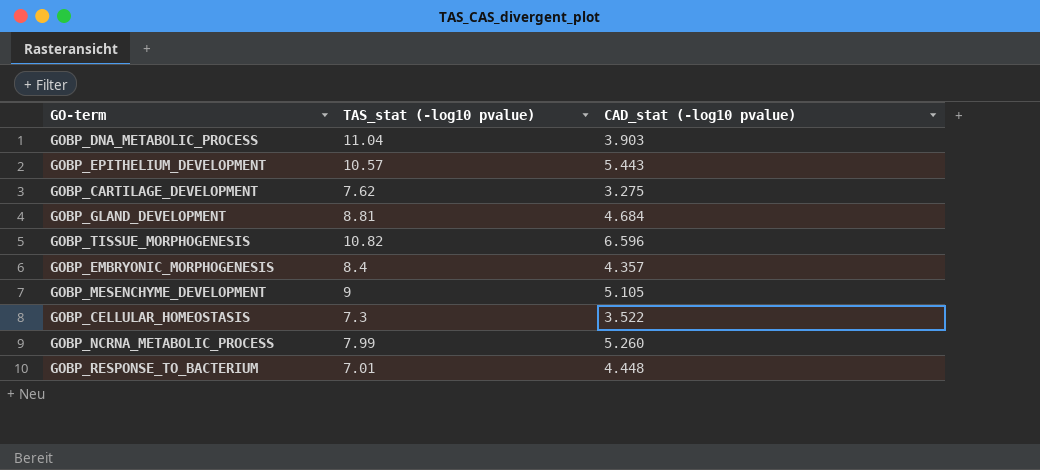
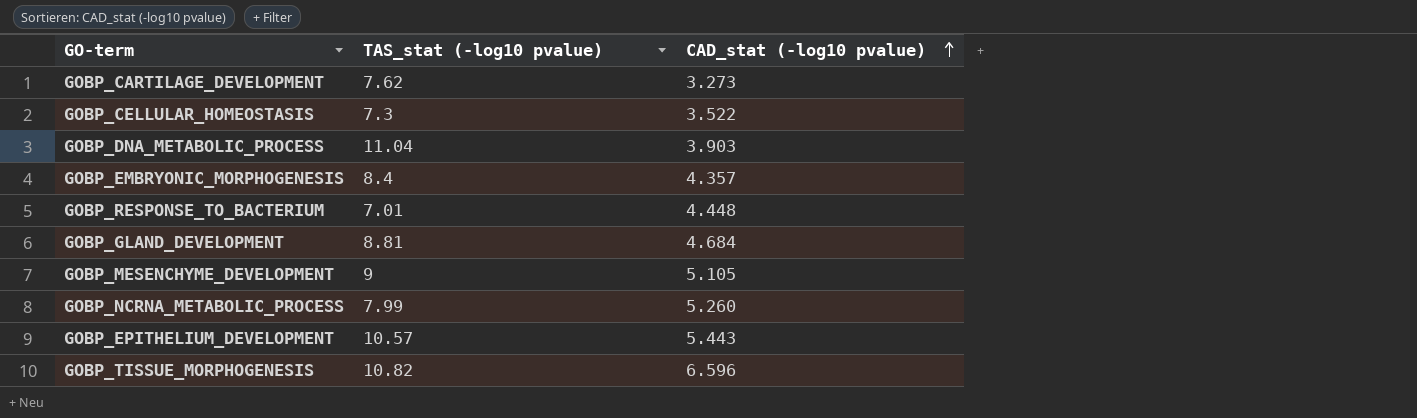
row order: none -> CAD_stat (-log10 pvalue) ascending
GOBP_CARTILAGE_DEVELOPMENT | CAD_stat (-log10 pvalue): 3.275 -> 3.273

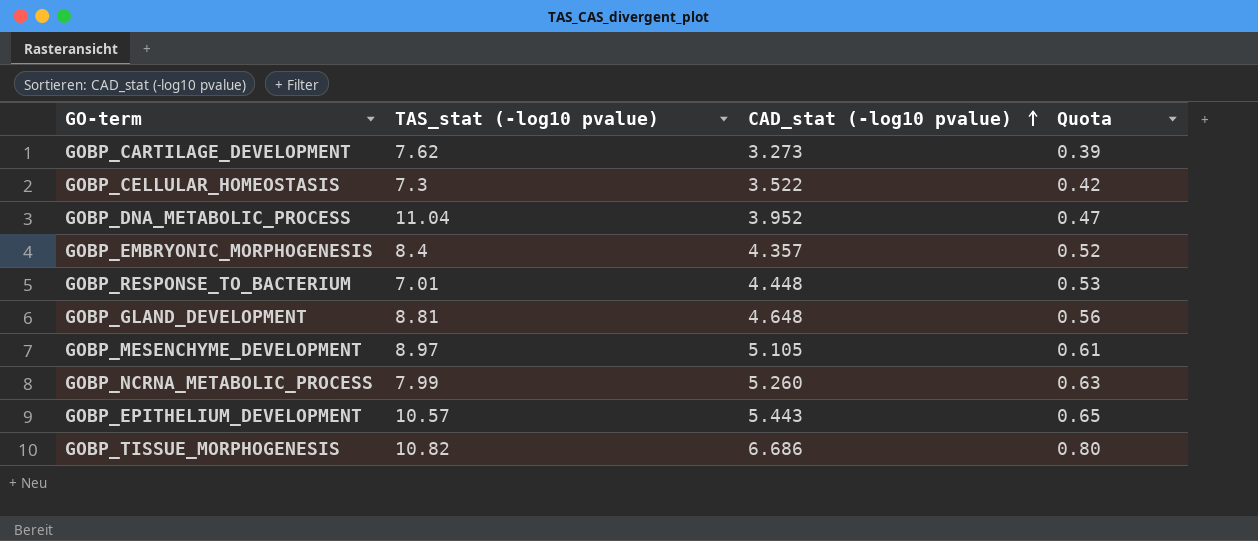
column Quota | formula: none -> [CAD_stat (-log10 pvalue)] * 0.12
GOBP_DNA_METABOLIC_PROCESS | CAD_stat (-log10 pvalue): 3.903 -> 3.952
GOBP_GLAND_DEVELOPMENT | CAD_stat (-log10 pvalue): 4.684 -> 4.648
GOBP_MESENCHYME_DEVELOPMENT | TAS_stat (-log10 pvalue): 9 -> 8.97
GOBP_TISSUE_MORPHOGENESIS | CAD_stat (-log10 pvalue): 6.596 -> 6.686

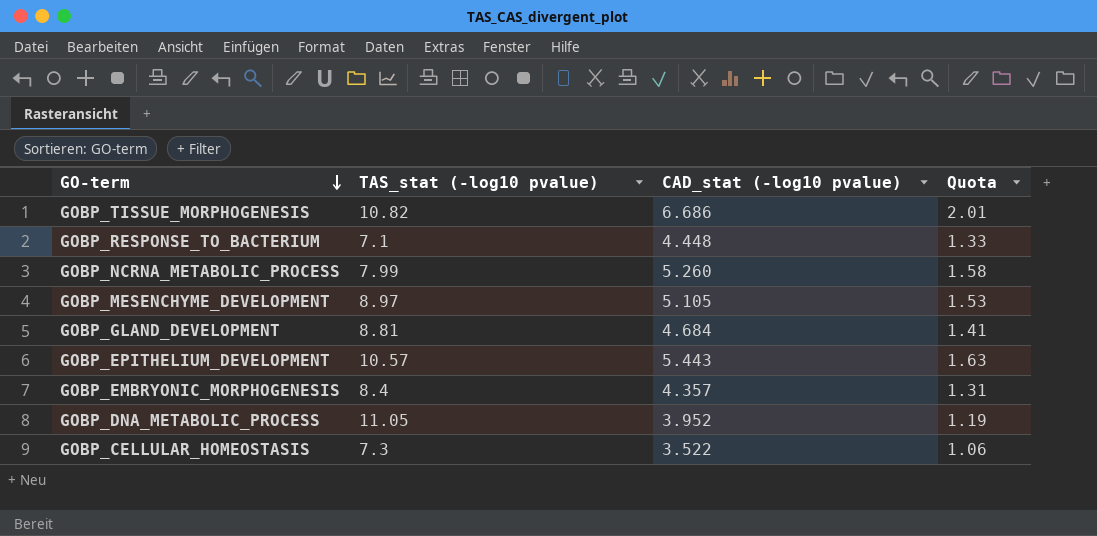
row order: CAD_stat (-log10 pvalue) ascending -> GO-term descending
column Quota | formula: [CAD_stat (-log10 pvalue)] * 0.12 -> [CAD_stat (-log10 pvalue)] * 0.3
row GOBP_CARTILAGE_DEVELOPMENT: 7.62 | 3.273 | 0.39 -> none
GOBP_RESPONSE_TO_BACTERIUM | TAS_stat (-log10 pvalue): 7.01 -> 7.1
GOBP_GLAND_DEVELOPMENT | CAD_stat (-log10 pvalue): 4.648 -> 4.684
GOBP_DNA_METABOLIC_PROCESS | TAS_stat (-log10 pvalue): 11.04 -> 11.05

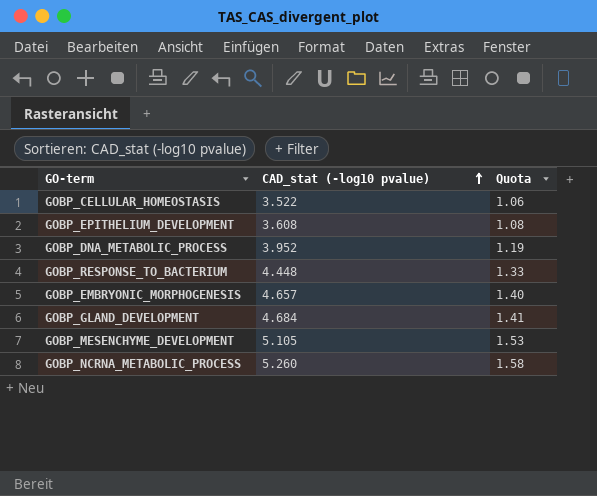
row order: GO-term descending -> CAD_stat (-log10 pvalue) ascending
column TAS_stat (-log10 pvalue) | position: 2 -> none
row GOBP_TISSUE_MORPHOGENESIS: 10.82 | 6.686 | 2.01 -> none
GOBP_EPITHELIUM_DEVELOPMENT | CAD_stat (-log10 pvalue): 5.443 -> 3.608
GOBP_EPITHELIUM_DEVELOPMENT | Quota: 1.63 -> 1.08
GOBP_EMBRYONIC_MORPHOGENESIS | CAD_stat (-log10 pvalue): 4.357 -> 4.657
GOBP_EMBRYONIC_MORPHOGENESIS | Quota: 1.31 -> 1.40

